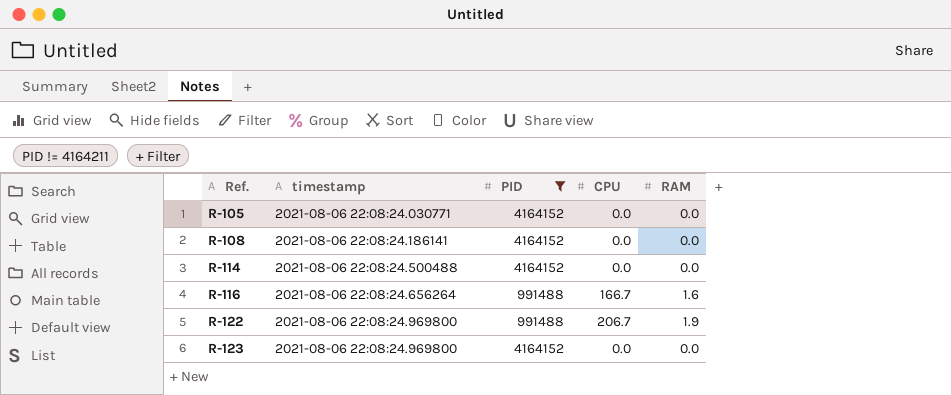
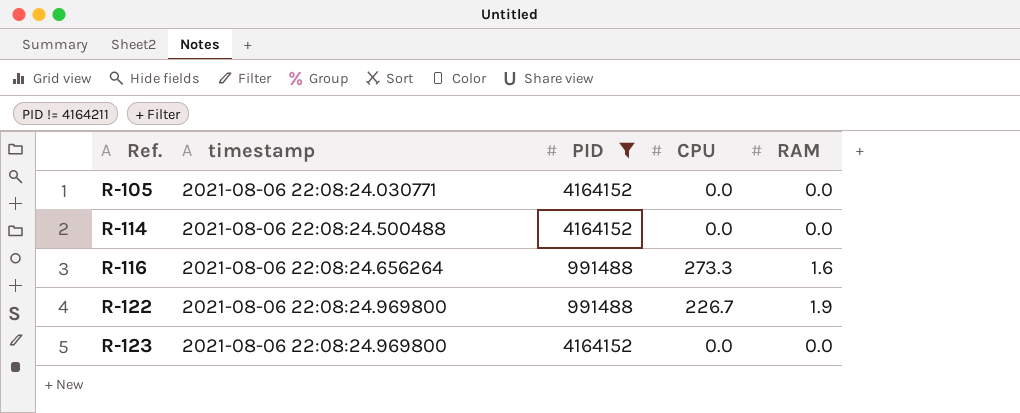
row R-108: 2021-08-06 22:08:24.186141 | 4164152 | 0.0 | 0.0 -> none
R-116 | CPU: 166.7 -> 273.3
R-122 | CPU: 206.7 -> 226.7

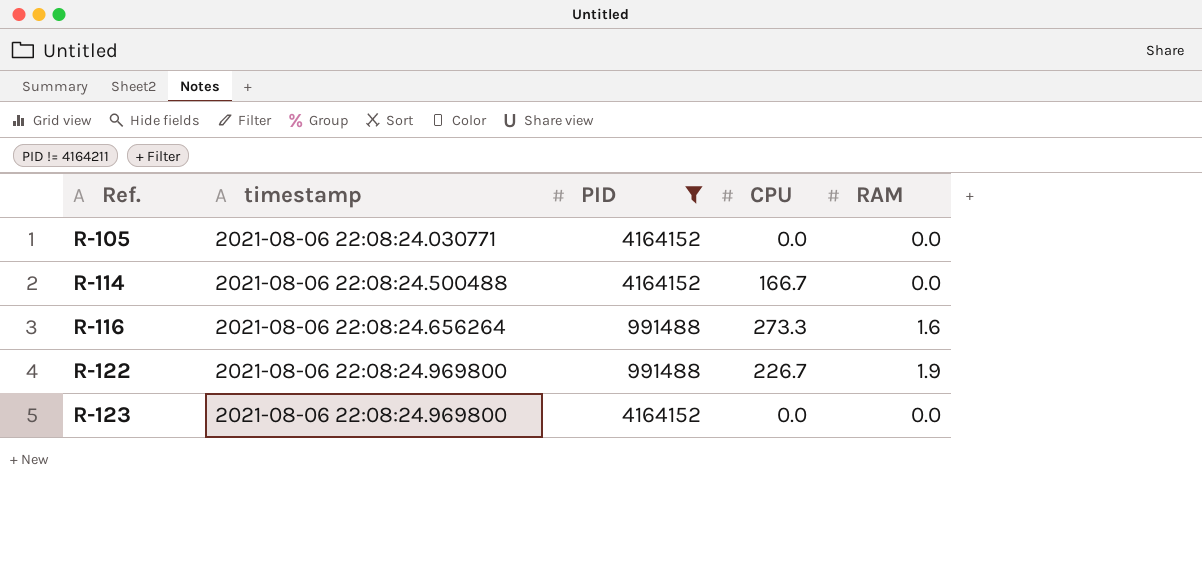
R-114 | CPU: 0.0 -> 166.7

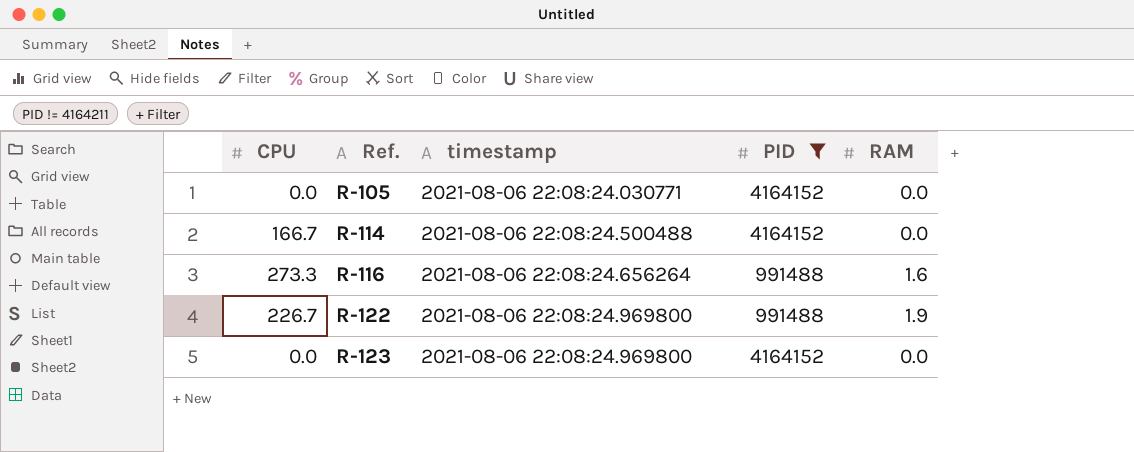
column CPU | position: 4 -> 1

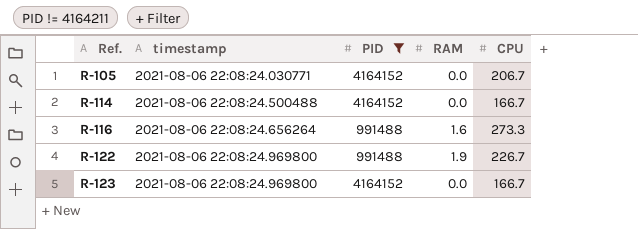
column CPU | position: 1 -> 5
R-105 | CPU: 0.0 -> 206.7
R-123 | CPU: 0.0 -> 166.7

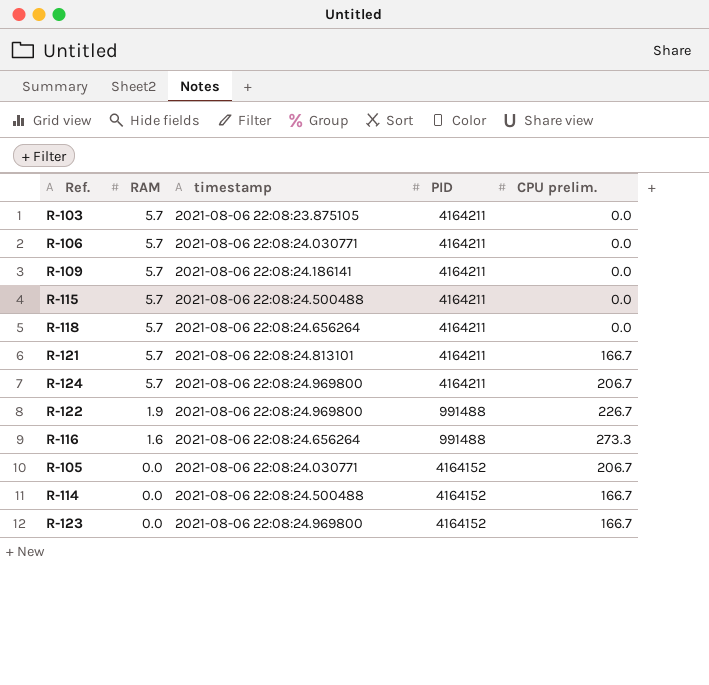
filter: PID != 4164211 -> none
row order: Ref. ascending -> RAM descending
column RAM | position: 4 -> 2
column name: CPU -> CPU prelim.

